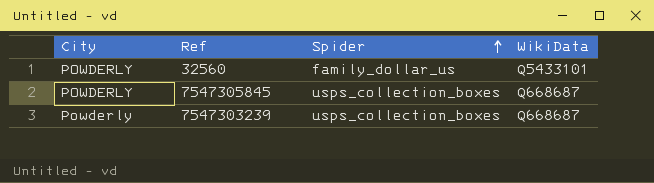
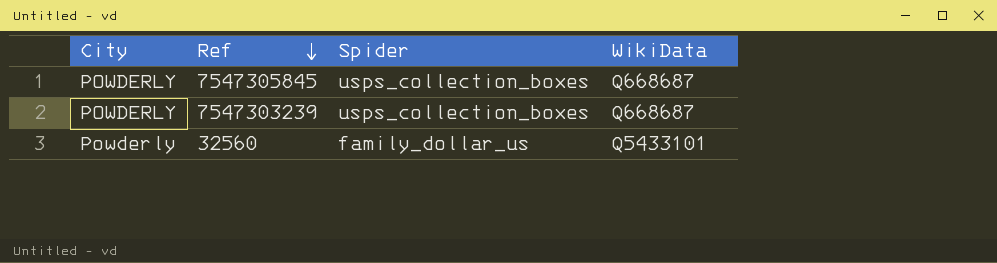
row order: Spider ascending -> Ref descending
7547303239 | City: Powderly -> POWDERLY
32560 | City: POWDERLY -> Powderly

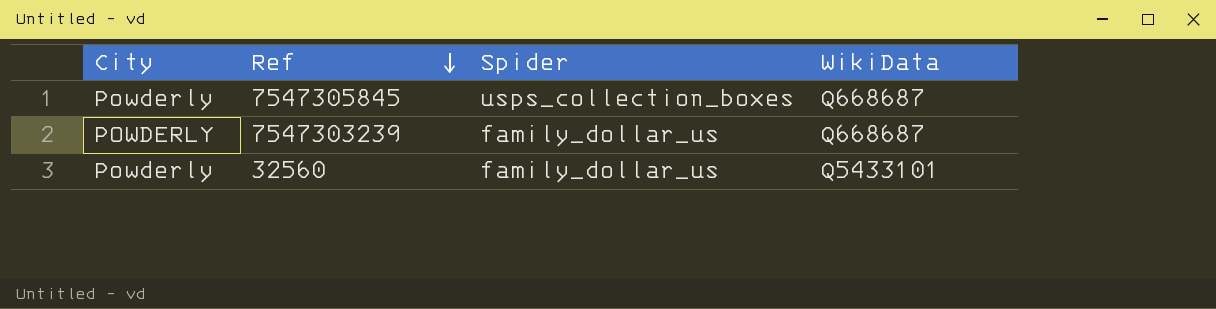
7547305845 | City: POWDERLY -> Powderly
7547303239 | Spider: usps_collection_boxes -> family_dollar_us

